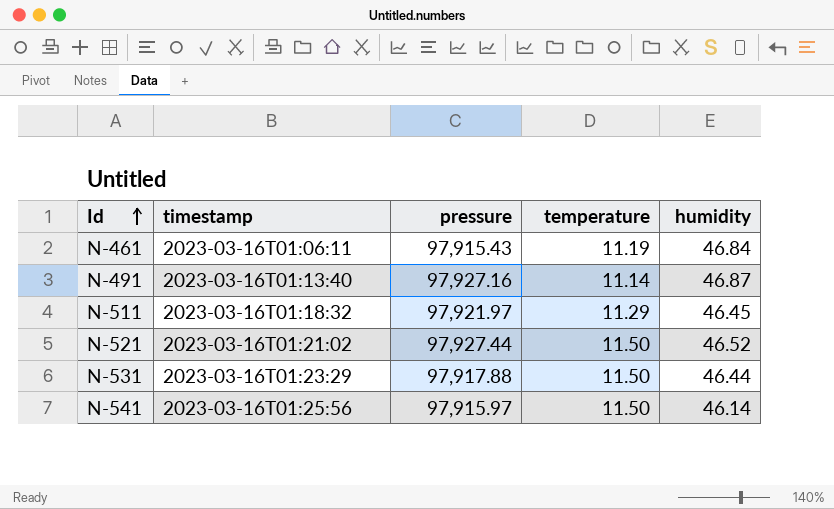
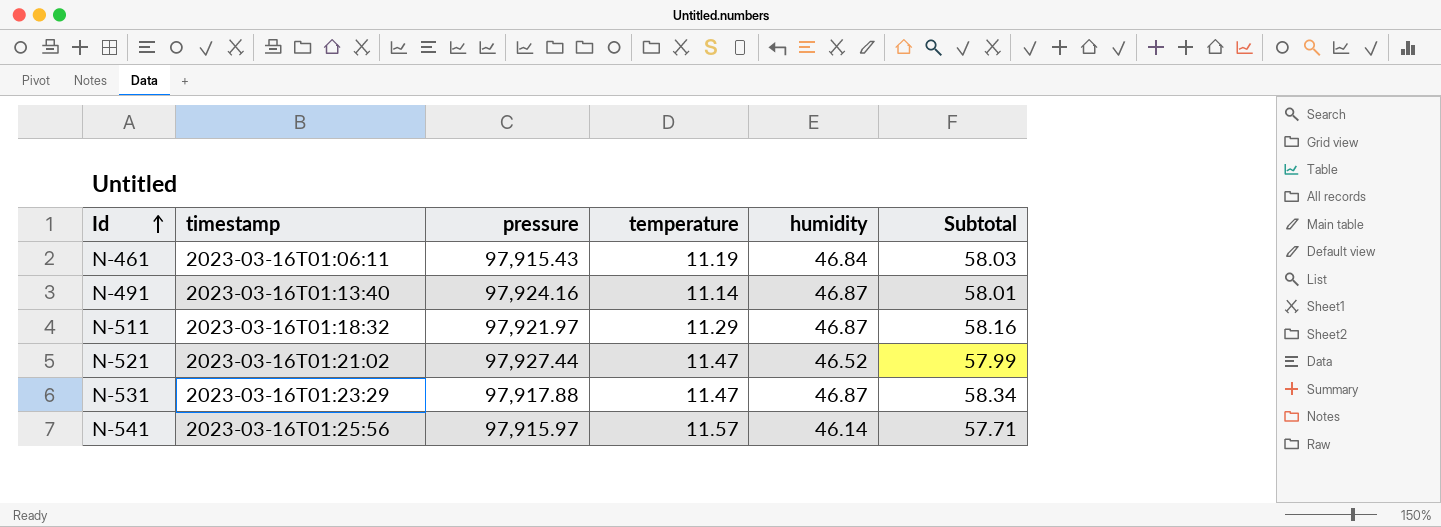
column Subtotal | formula: none -> [temperature] + [humidity]
N-491 | pressure: 97,927.16 -> 97,924.16
N-511 | humidity: 46.45 -> 46.87
N-521 | temperature: 11.50 -> 11.47
N-531 | temperature: 11.50 -> 11.47
N-531 | humidity: 46.44 -> 46.87
N-541 | temperature: 11.50 -> 11.57

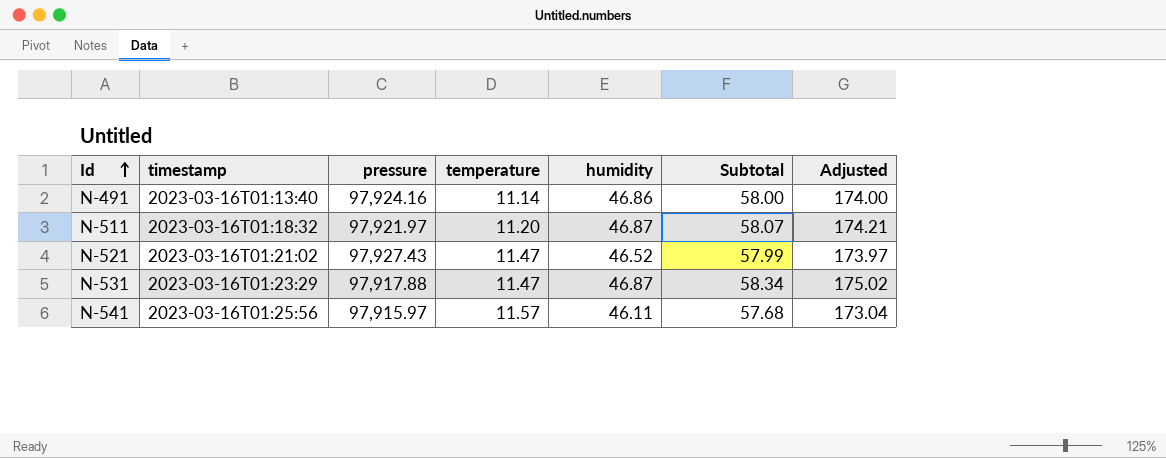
column Adjusted | formula: none -> [Subtotal] * 3
row N-461: 2023-03-16T01:06:11 | 97,915.43 | 11.19 | 46.84 | 58.03 -> none
N-491 | humidity: 46.87 -> 46.86
N-491 | Subtotal: 58.01 -> 58.00
N-511 | temperature: 11.29 -> 11.20
N-511 | Subtotal: 58.16 -> 58.07
N-521 | pressure: 97,927.44 -> 97,927.43
N-541 | humidity: 46.14 -> 46.11
N-541 | Subtotal: 57.71 -> 57.68

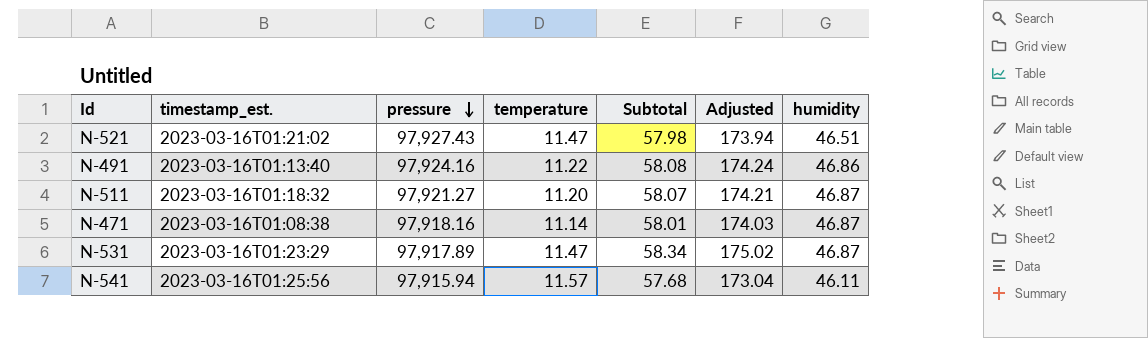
row order: Id ascending -> pressure descending
column name: timestamp -> timestamp_est.
column humidity | position: 5 -> 7
N-521 | Subtotal: 57.99 -> 57.98
N-521 | Adjusted: 173.97 -> 173.94
N-521 | humidity: 46.52 -> 46.51
N-491 | temperature: 11.14 -> 11.22
N-491 | Subtotal: 58.00 -> 58.08
N-491 | Adjusted: 174.00 -> 174.24
N-511 | pressure: 97,921.97 -> 97,921.27
row N-471: none -> 2023-03-16T01:08:38 | 97,918.16 | 11.14 | 58.01 | 174.03 | 46.87
N-531 | pressure: 97,917.88 -> 97,917.89
N-541 | pressure: 97,915.97 -> 97,915.94

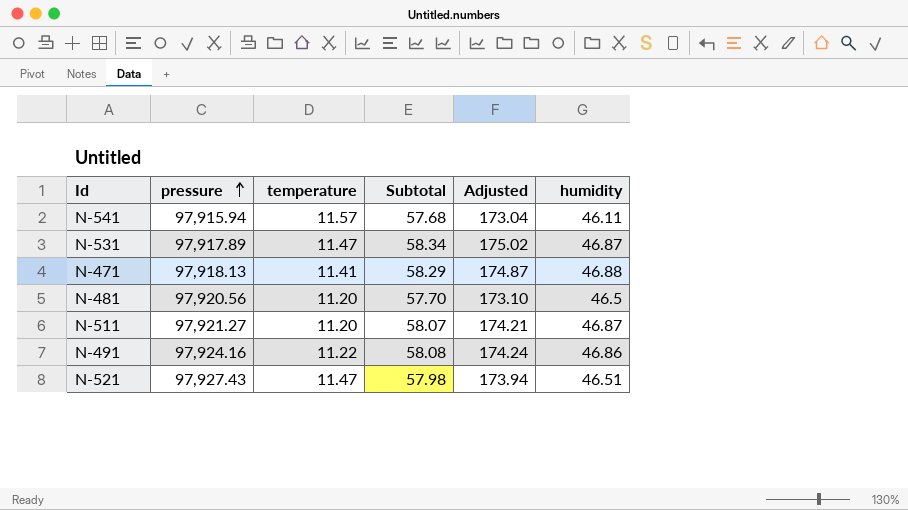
row order: pressure descending -> pressure ascending
column timestamp_est. | position: 2 -> none
N-471 | pressure: 97,918.16 -> 97,918.13
N-471 | temperature: 11.14 -> 11.41
N-471 | Subtotal: 58.01 -> 58.29
N-471 | Adjusted: 174.03 -> 174.87
N-471 | humidity: 46.87 -> 46.88
row N-481: none -> 97,920.56 | 11.20 | 57.70 | 173.10 | 46.5

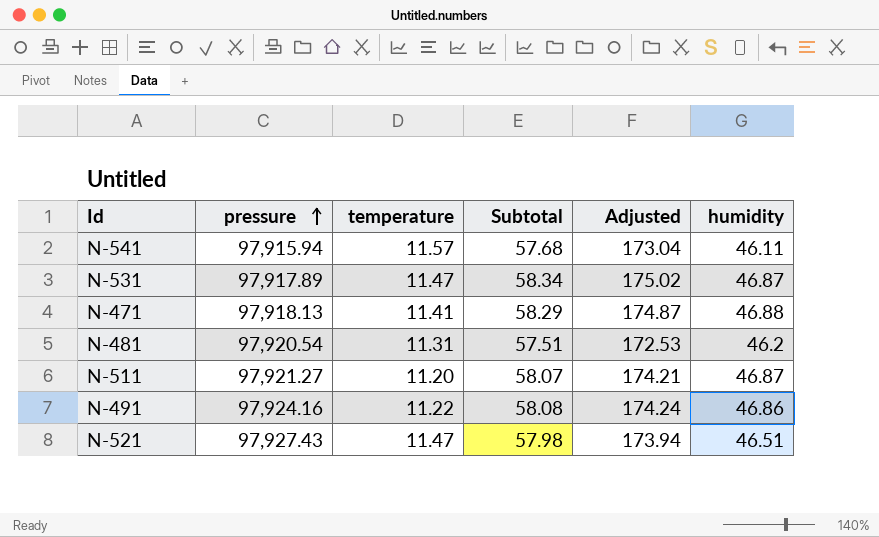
N-481 | pressure: 97,920.56 -> 97,920.54
N-481 | temperature: 11.20 -> 11.31
N-481 | Subtotal: 57.70 -> 57.51
N-481 | Adjusted: 173.10 -> 172.53
N-481 | humidity: 46.5 -> 46.2

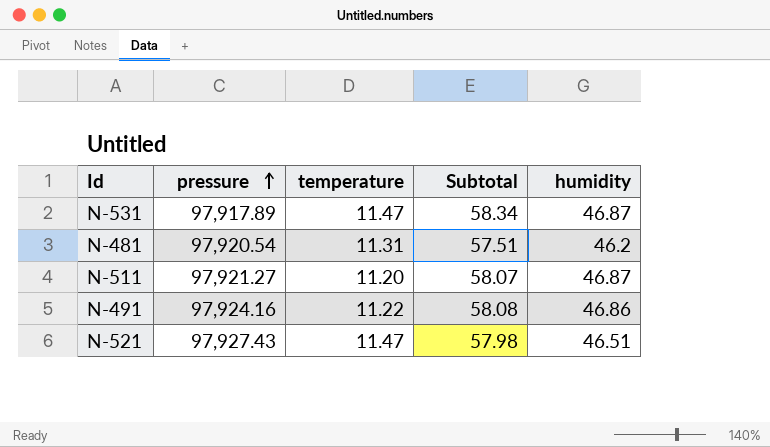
column Adjusted | formula: [Subtotal] * 3 -> none
row N-541: 97,915.94 | 11.57 | 57.68 | 173.04 | 46.11 -> none
row N-471: 97,918.13 | 11.41 | 58.29 | 174.87 | 46.88 -> none

